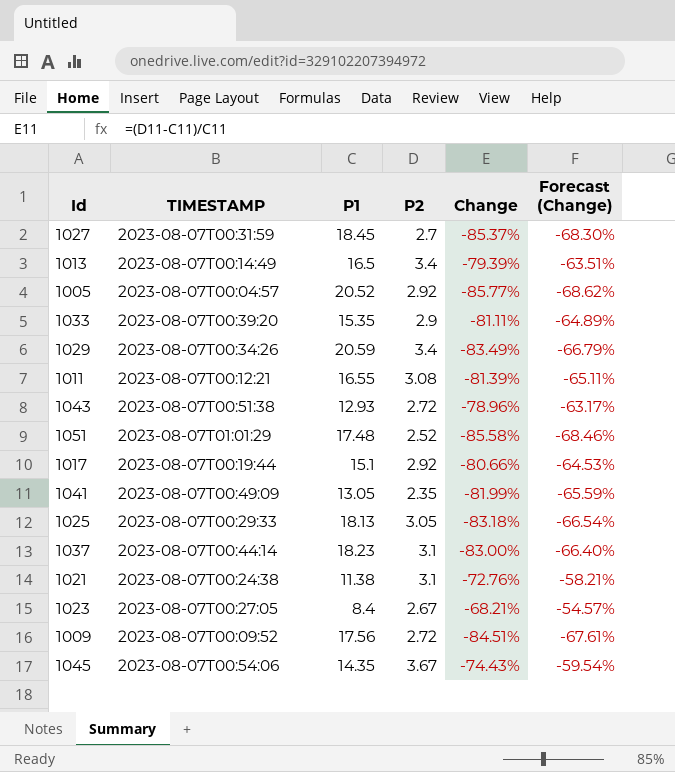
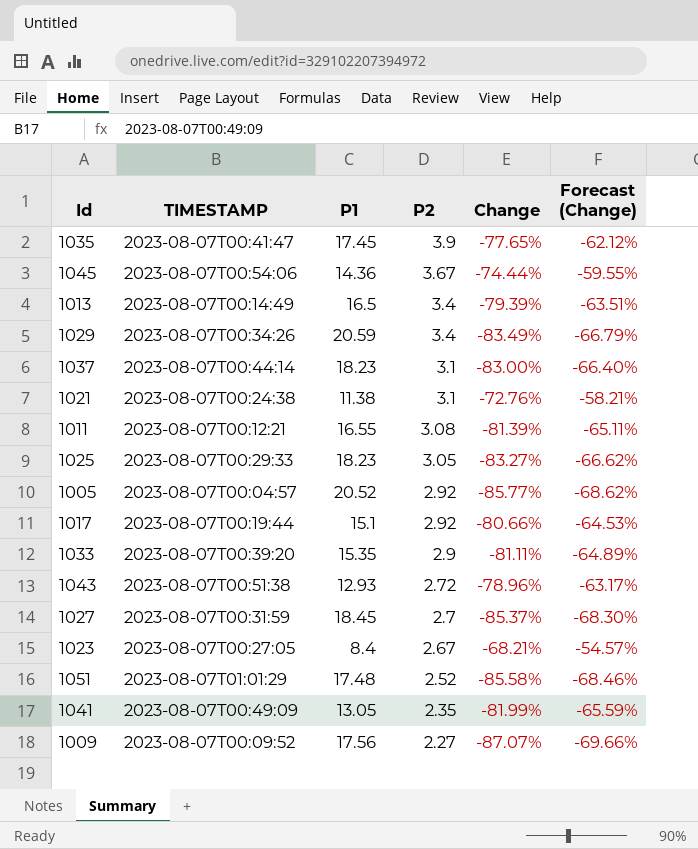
row order: none -> P2 descending
row 1035: none -> 2023-08-07T00:41:47 | 17.45 | 3.9 | -77.65% | -62.12%
1045 | P1: 14.35 -> 14.36
1045 | Change: -74.43% -> -74.44%
1045 | Forecast (Change): -59.54% -> -59.55%
1025 | P1: 18.13 -> 18.23
1025 | Change: -83.18% -> -83.27%
1025 | Forecast (Change): -66.54% -> -66.62%
1009 | P2: 2.72 -> 2.27
1009 | Change: -84.51% -> -87.07%
1009 | Forecast (Change): -67.61% -> -69.66%

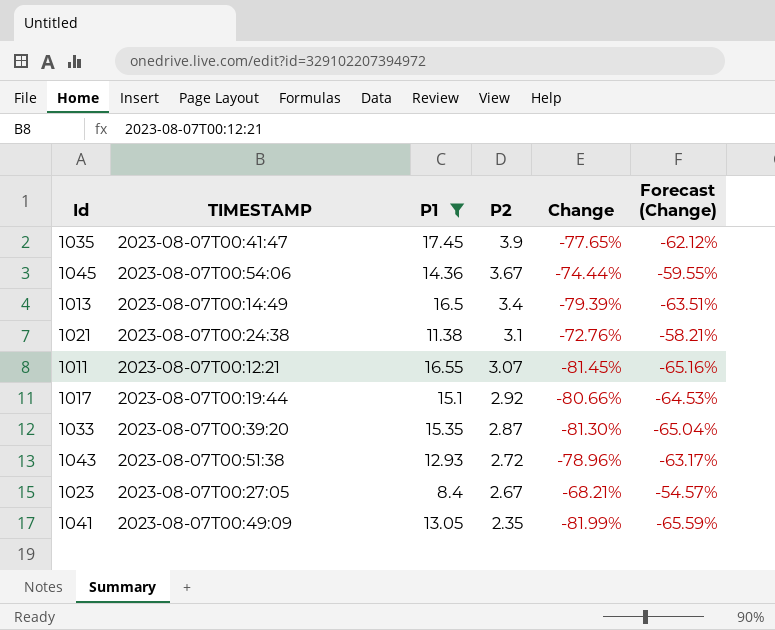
filter: none -> P1 <= 17.45
1011 | P2: 3.08 -> 3.07
1011 | Change: -81.39% -> -81.45%
1011 | Forecast (Change): -65.11% -> -65.16%
1033 | P2: 2.9 -> 2.87
1033 | Change: -81.11% -> -81.30%
1033 | Forecast (Change): -64.89% -> -65.04%

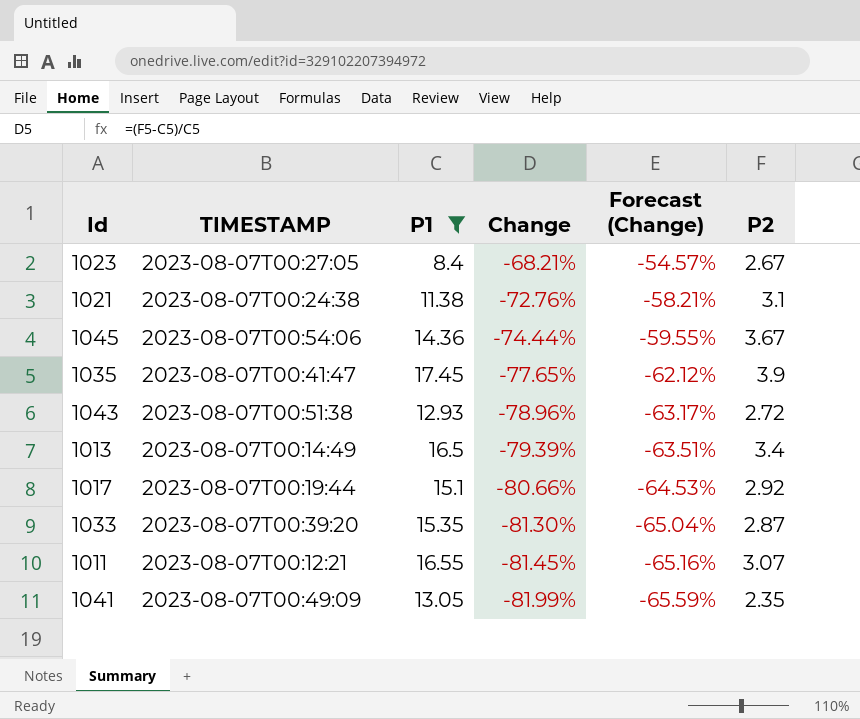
row order: P2 descending -> Change descending
column P2 | position: 4 -> 6

